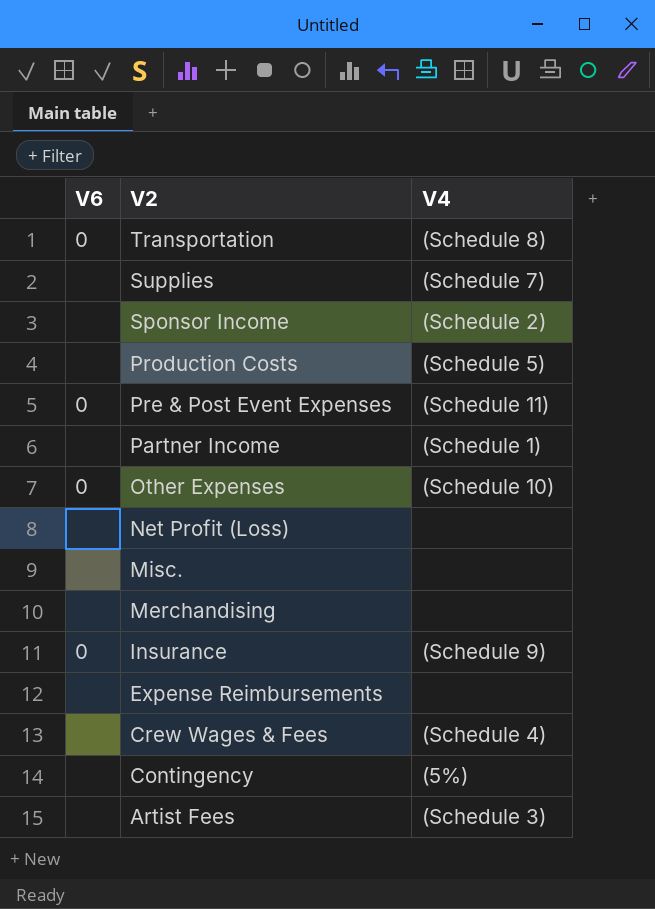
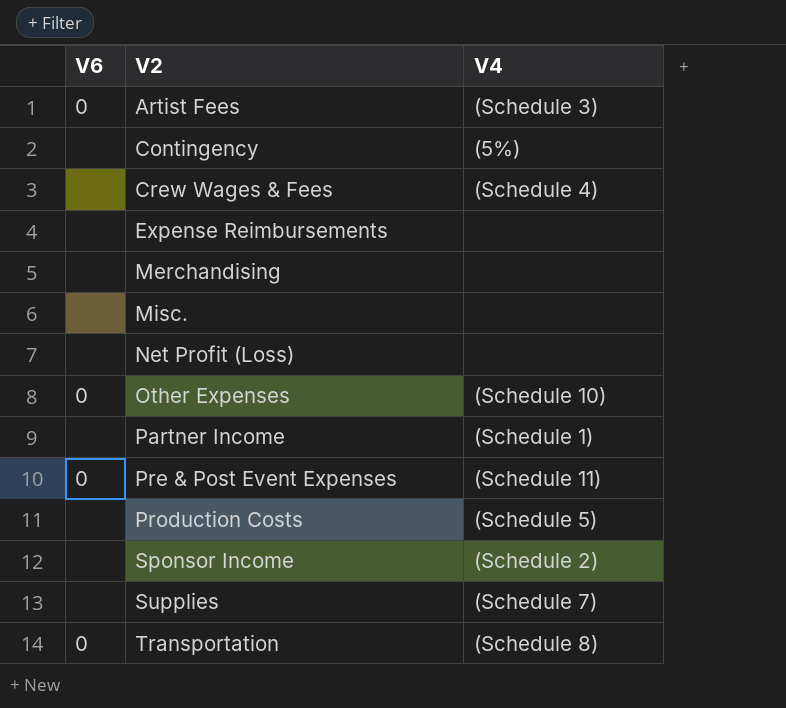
row order: V2 descending -> V2 ascending
row Insurance: 0 | (Schedule 9) -> none
Artist Fees | V6: none -> 0

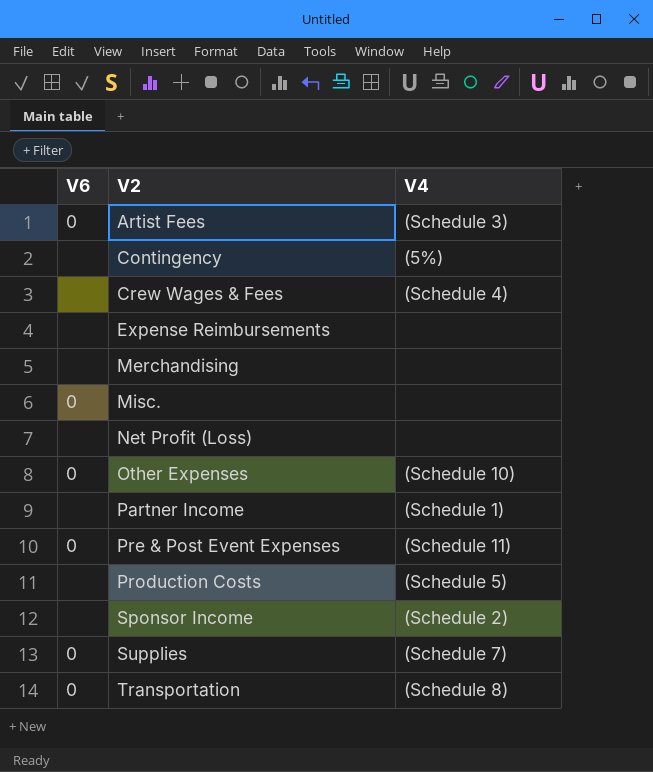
Misc. | V6: none -> 0
Supplies | V6: none -> 0

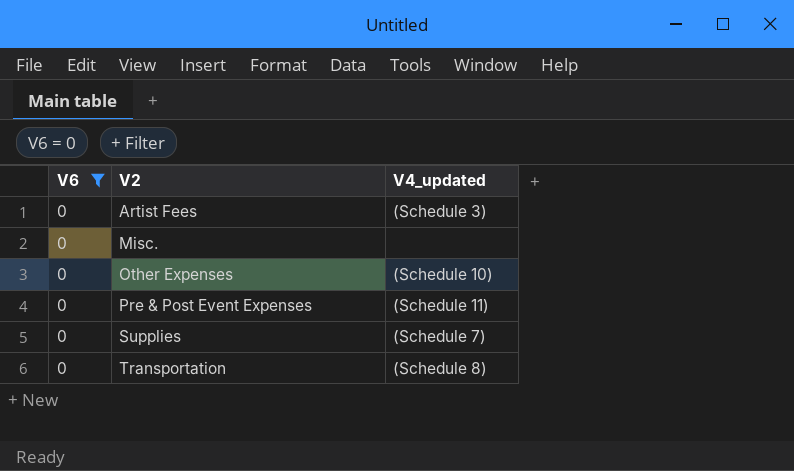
filter: none -> V6 = 0
column name: V4 -> V4_updated

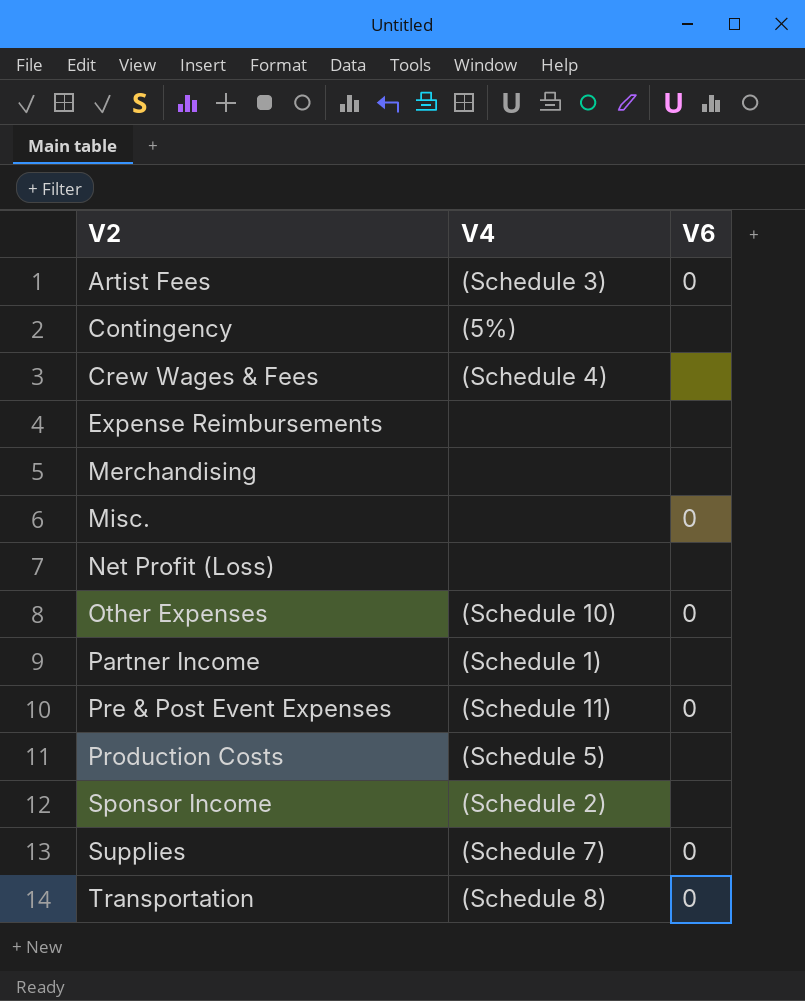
filter: V6 = 0 -> none
column name: V4_updated -> V4
column V6 | position: 1 -> 3

